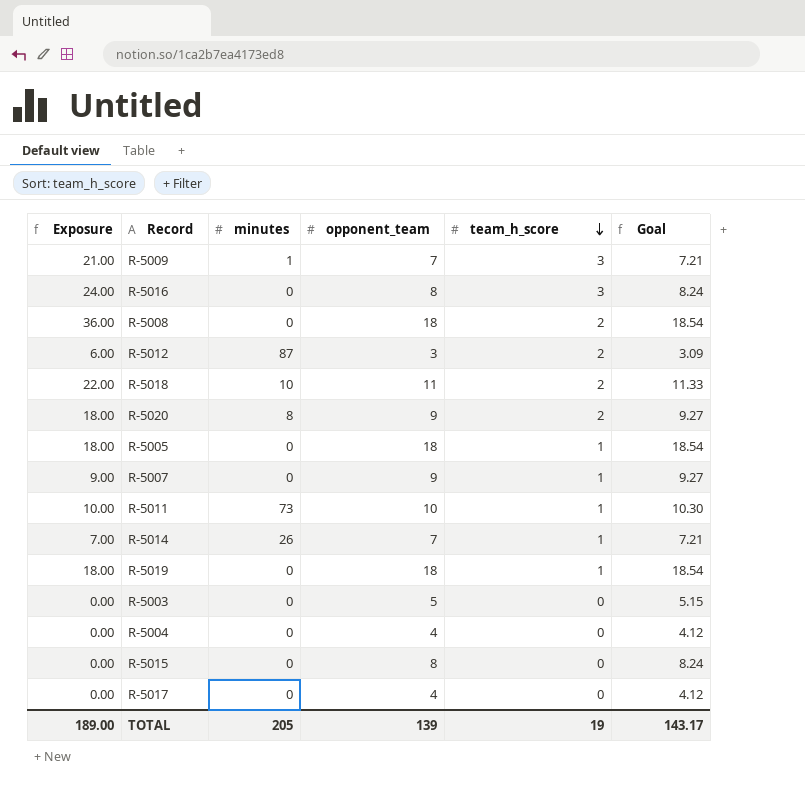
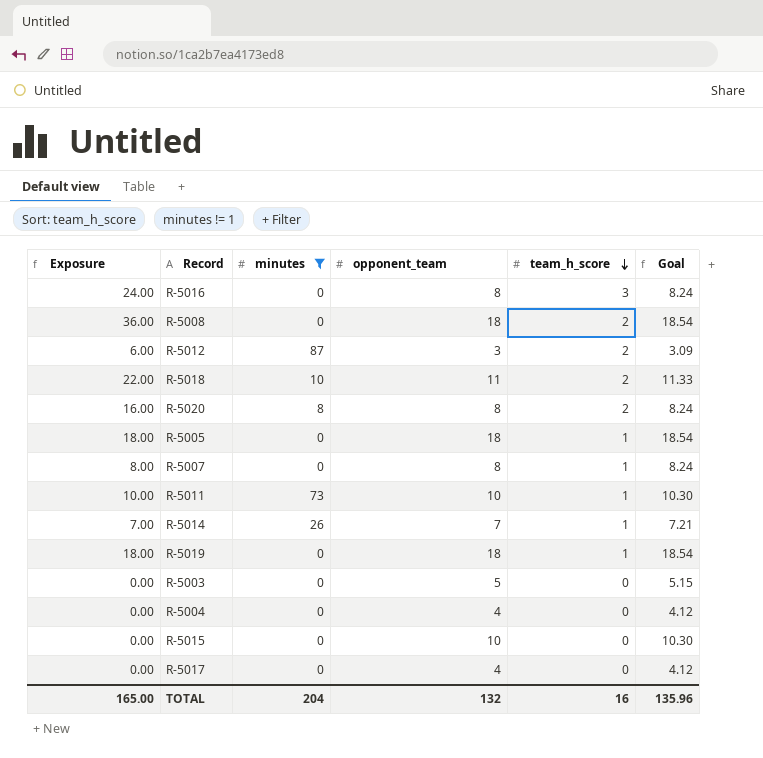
filter: none -> minutes != 1
R-5020 | Exposure: 18.00 -> 16.00
R-5020 | opponent_team: 9 -> 8
R-5020 | Goal: 9.27 -> 8.24
R-5007 | Exposure: 9.00 -> 8.00
R-5007 | opponent_team: 9 -> 8
R-5007 | Goal: 9.27 -> 8.24
R-5015 | opponent_team: 8 -> 10
R-5015 | Goal: 8.24 -> 10.30
TOTAL | Exposure: 189.00 -> 165.00
TOTAL | minutes: 205 -> 204
TOTAL | opponent_team: 139 -> 132
TOTAL | team_h_score: 19 -> 16
TOTAL | Goal: 143.17 -> 135.96

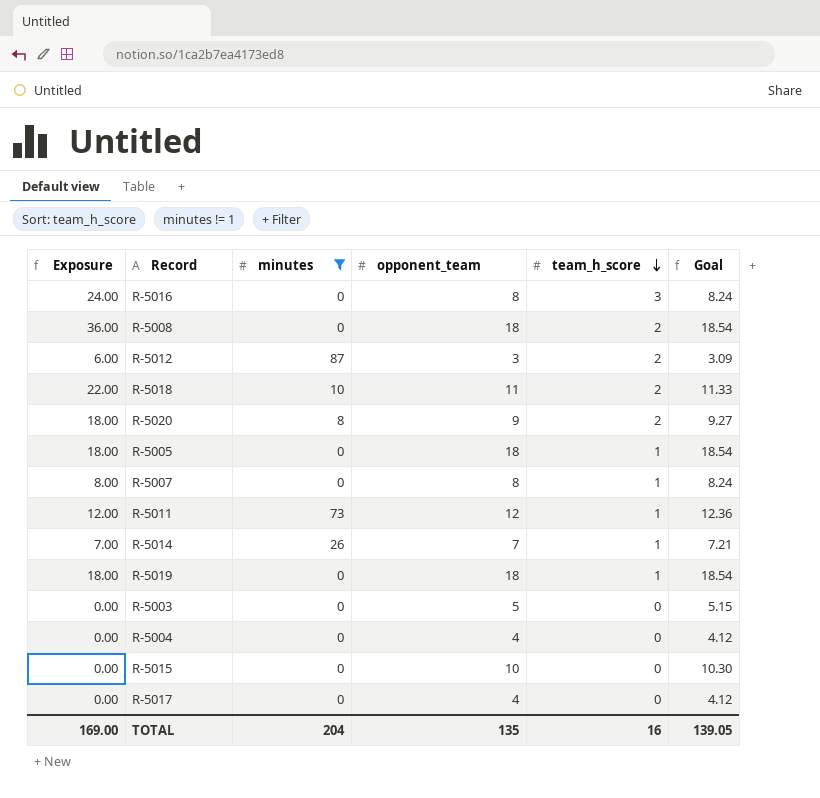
R-5020 | Exposure: 16.00 -> 18.00
R-5020 | opponent_team: 8 -> 9
R-5020 | Goal: 8.24 -> 9.27
R-5011 | Exposure: 10.00 -> 12.00
R-5011 | opponent_team: 10 -> 12
R-5011 | Goal: 10.30 -> 12.36
TOTAL | Exposure: 165.00 -> 169.00
TOTAL | opponent_team: 132 -> 135
TOTAL | Goal: 135.96 -> 139.05

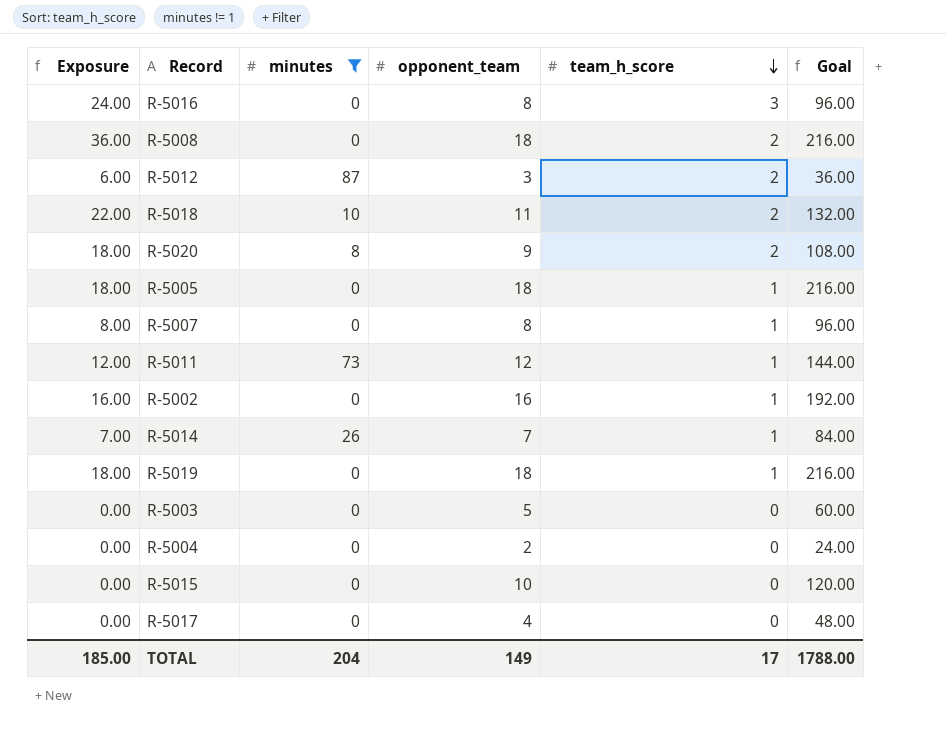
column Goal | formula: [opponent_team] * 1.03 -> [opponent_team] * 12
row R-5002: none -> 16.00 | 0 | 16 | 1 | 192.00
R-5004 | opponent_team: 4 -> 2
TOTAL | Exposure: 169.00 -> 185.00
TOTAL | opponent_team: 135 -> 149
TOTAL | team_h_score: 16 -> 17
TOTAL | Goal: 139.05 -> 1788.00

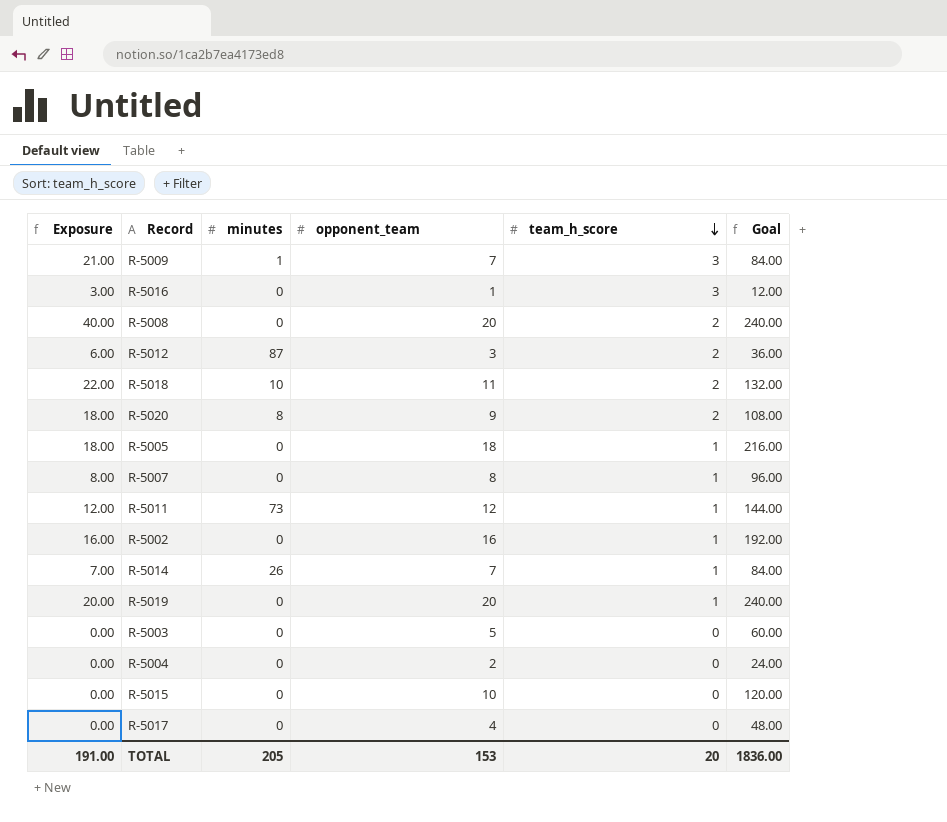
filter: minutes != 1 -> none
R-5016 | Exposure: 24.00 -> 3.00
R-5016 | opponent_team: 8 -> 1
R-5016 | Goal: 96.00 -> 12.00
R-5008 | Exposure: 36.00 -> 40.00
R-5008 | opponent_team: 18 -> 20
R-5008 | Goal: 216.00 -> 240.00
R-5019 | Exposure: 18.00 -> 20.00
R-5019 | opponent_team: 18 -> 20
R-5019 | Goal: 216.00 -> 240.00
TOTAL | Exposure: 185.00 -> 191.00
TOTAL | minutes: 204 -> 205
TOTAL | opponent_team: 149 -> 153
TOTAL | team_h_score: 17 -> 20
TOTAL | Goal: 1788.00 -> 1836.00

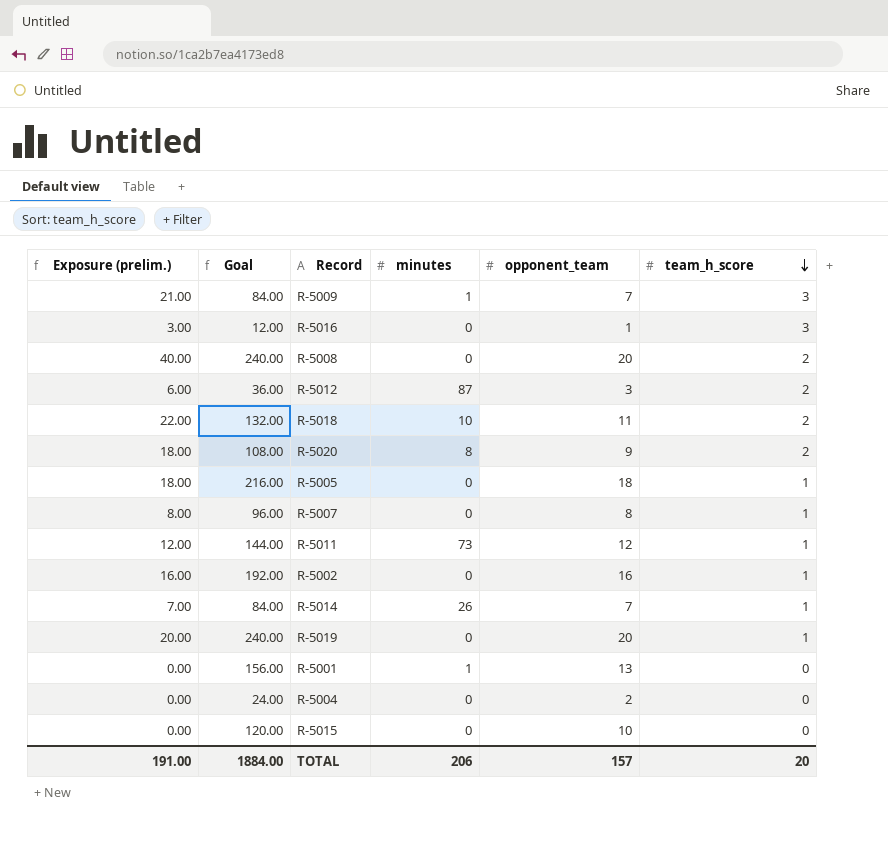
column name: Exposure -> Exposure (prelim.)
column Goal | position: 6 -> 2
row R-5003: 0.00 | 0 | 5 | 0 | 60.00 -> none
row R-5017: 0.00 | 0 | 4 | 0 | 48.00 -> none
row R-5001: none -> 0.00 | 156.00 | 1 | 13 | 0
TOTAL | Goal: 1836.00 -> 1884.00
TOTAL | minutes: 205 -> 206
TOTAL | opponent_team: 153 -> 157

